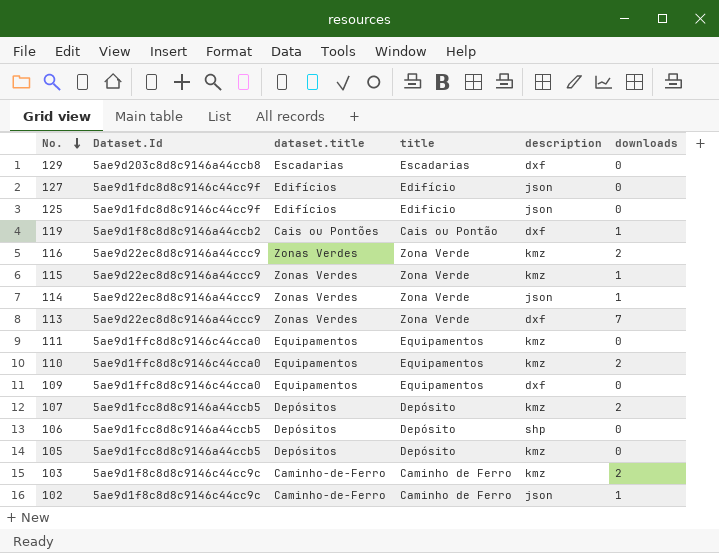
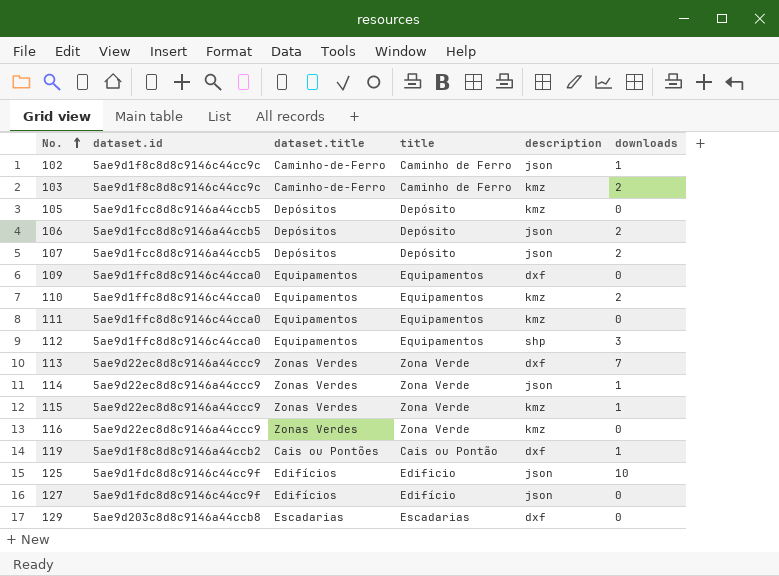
row order: No. descending -> No. ascending
column name: Dataset.Id -> dataset.id
106 | description: shp -> json
106 | downloads: 0 -> 2
107 | description: kmz -> json
row 112: none -> 5ae9d1ffc8d8c9146c44cca0 | Equipamentos | Equipamentos | shp | 3
116 | downloads: 2 -> 0
125 | downloads: 0 -> 10

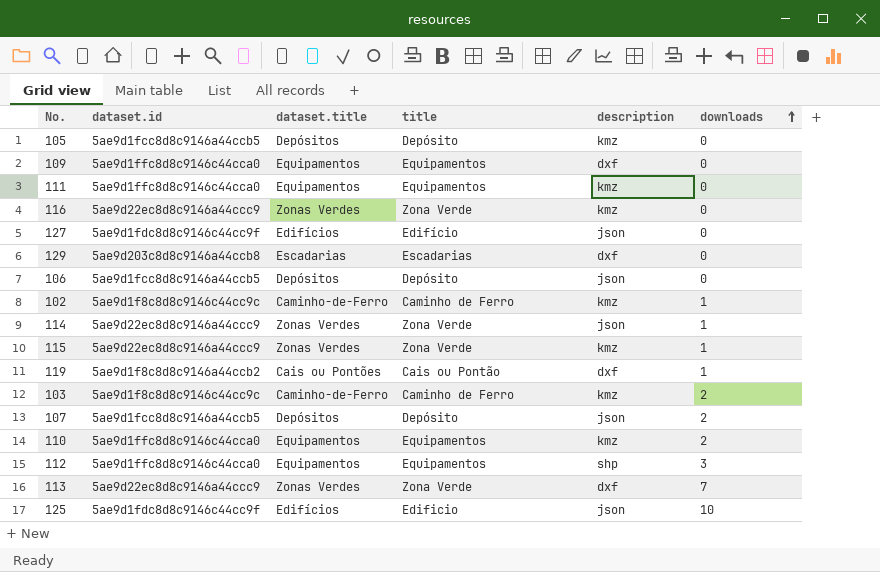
row order: No. ascending -> downloads ascending
106 | downloads: 2 -> 0
102 | description: json -> kmz

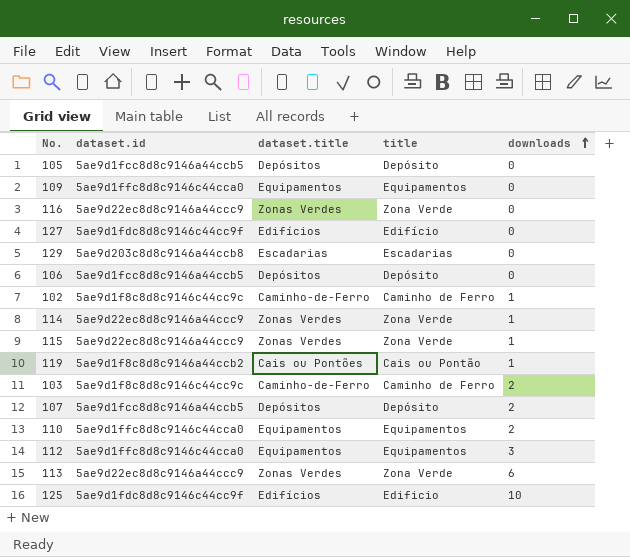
column description | position: 5 -> none
row 111: 5ae9d1ffc8d8c9146c44cca0 | Equipamentos | Equipamentos | kmz | 0 -> none
113 | downloads: 7 -> 6

